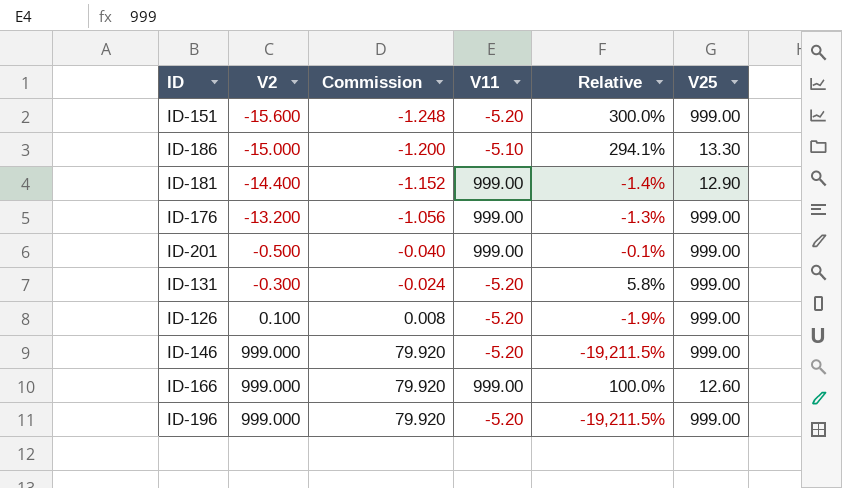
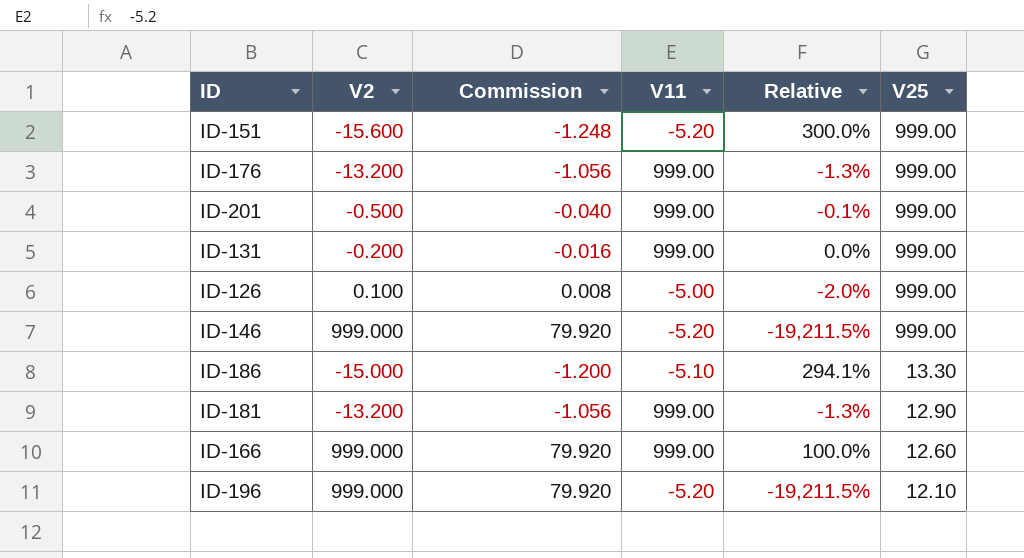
row order: V2 ascending -> V25 descending
ID-131 | V2: -0.300 -> -0.200
ID-131 | Commission: -0.024 -> -0.016
ID-131 | V11: -5.20 -> 999.00
ID-131 | Relative: 5.8% -> 0.0%
ID-126 | V11: -5.20 -> -5.00
ID-126 | Relative: -1.9% -> -2.0%
ID-181 | V2: -14.400 -> -13.200
ID-181 | Commission: -1.152 -> -1.056
ID-181 | Relative: -1.4% -> -1.3%
ID-196 | V25: 999.00 -> 12.10

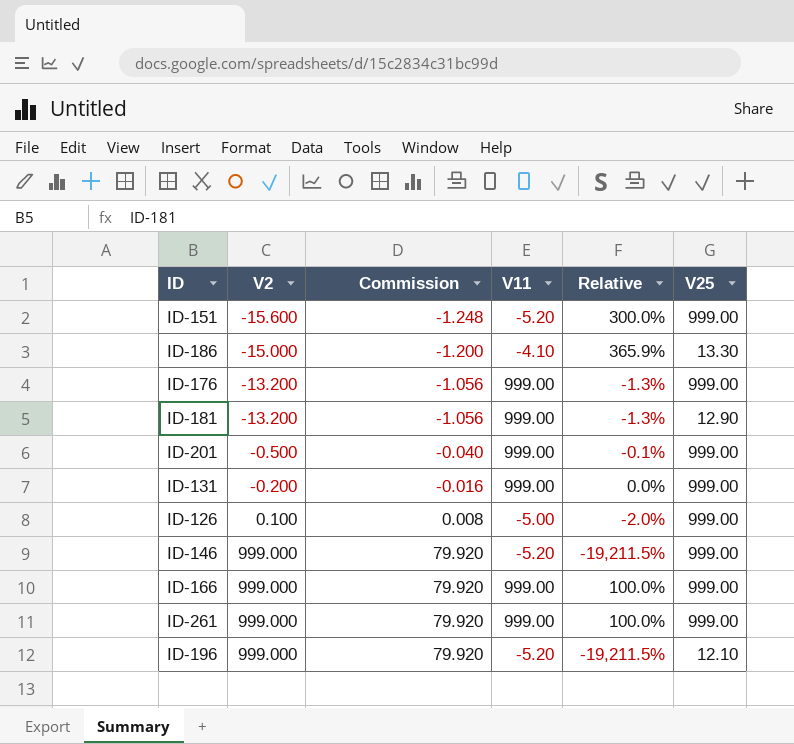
row order: V25 descending -> V2 ascending
ID-186 | V11: -5.10 -> -4.10
ID-186 | Relative: 294.1% -> 365.9%
ID-166 | V25: 12.60 -> 999.00
row ID-261: none -> 999.000 | 79.920 | 999.00 | 100.0% | 999.00

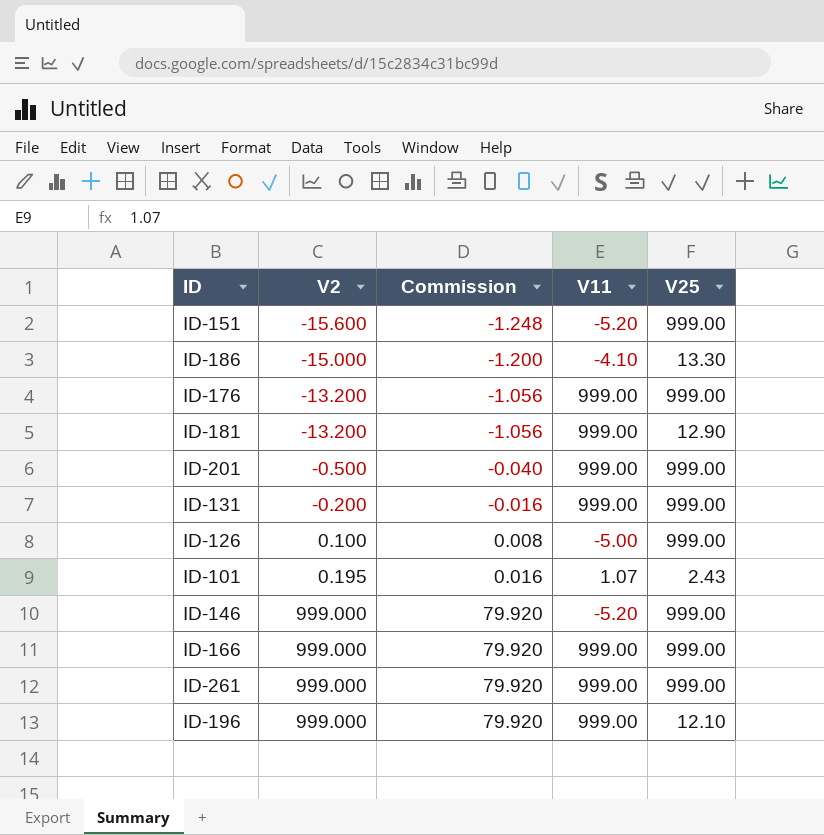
column Relative | formula: [V2] / [V11] -> none
row ID-101: none -> 0.195 | 0.016 | 1.07 | 2.43
ID-196 | V11: -5.20 -> 999.00

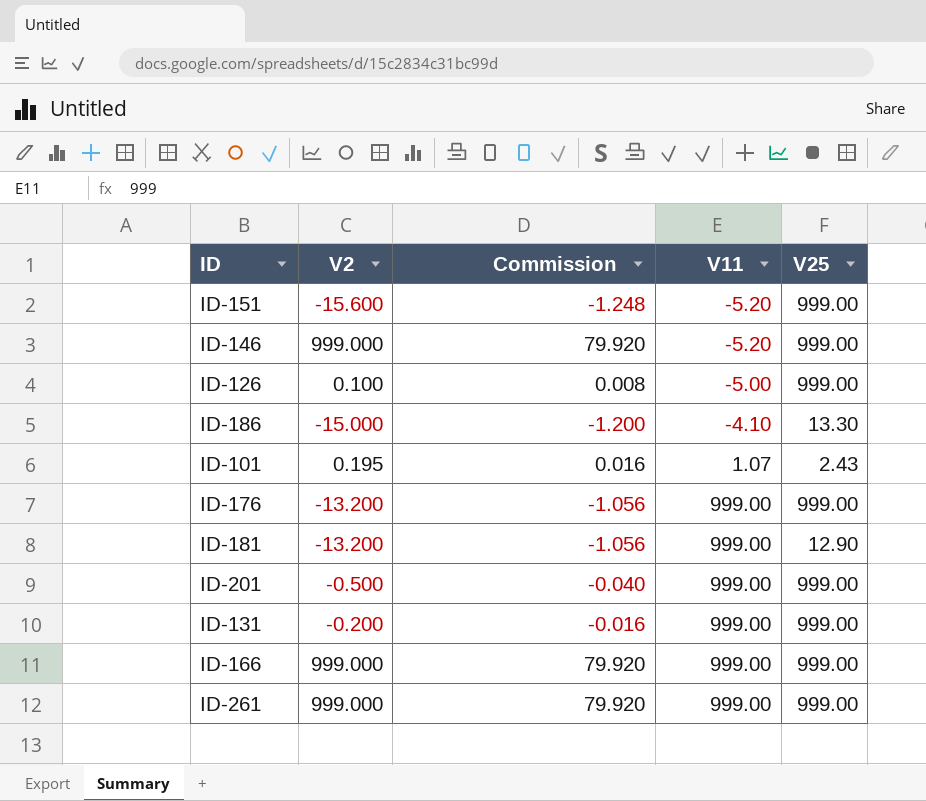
row order: V2 ascending -> V11 ascending
row ID-196: 999.000 | 79.920 | 999.00 | 12.10 -> none

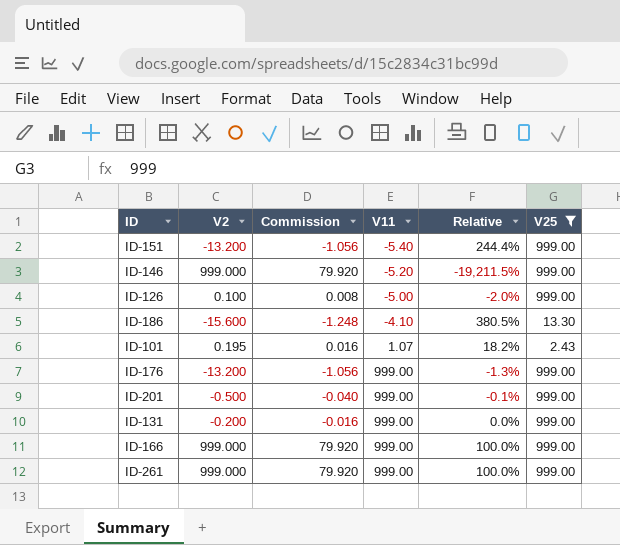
filter: none -> V25 != 12.90
column Relative | formula: none -> [V2] / [V11]
ID-151 | V2: -15.600 -> -13.200
ID-151 | Commission: -1.248 -> -1.056
ID-151 | V11: -5.20 -> -5.40
ID-186 | V2: -15.000 -> -15.600
ID-186 | Commission: -1.200 -> -1.248

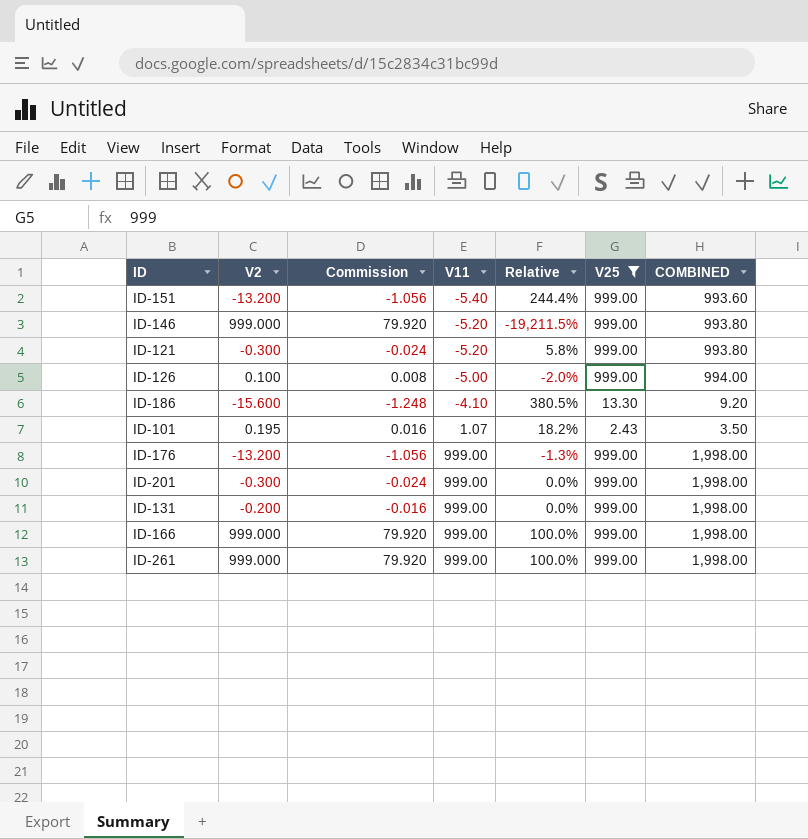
column COMBINED | formula: none -> [V11] + [V25]
row ID-121: none -> -0.300 | -0.024 | -5.20 | 5.8% | 999.00 | 993.80
ID-201 | V2: -0.500 -> -0.300
ID-201 | Commission: -0.040 -> -0.024
ID-201 | Relative: -0.1% -> 0.0%

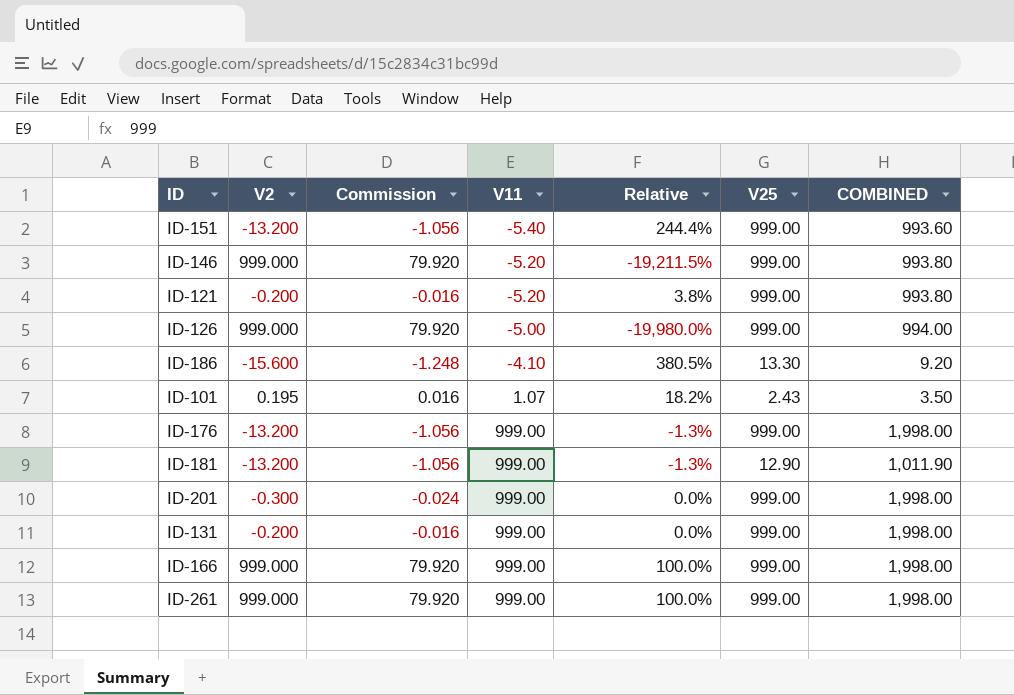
filter: V25 != 12.90 -> none
ID-121 | V2: -0.300 -> -0.200
ID-121 | Commission: -0.024 -> -0.016
ID-121 | Relative: 5.8% -> 3.8%
ID-126 | V2: 0.100 -> 999.000
ID-126 | Commission: 0.008 -> 79.920
ID-126 | Relative: -2.0% -> -19,980.0%

